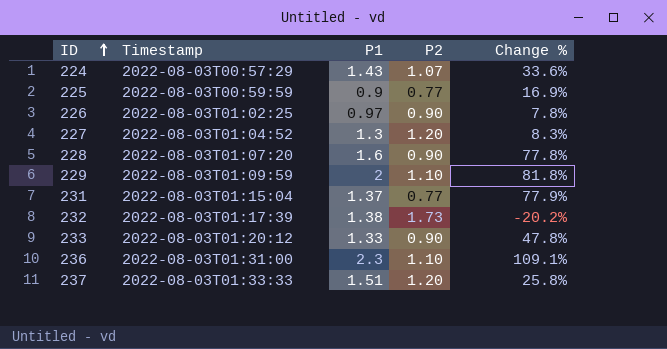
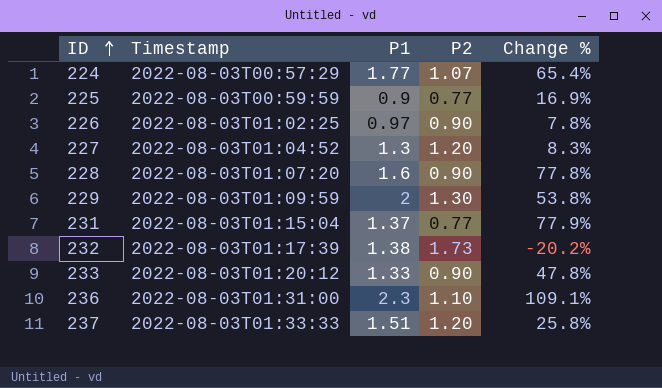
224 | P1: 1.43 -> 1.77
224 | Change %: 33.6% -> 65.4%
229 | P2: 1.10 -> 1.30
229 | Change %: 81.8% -> 53.8%

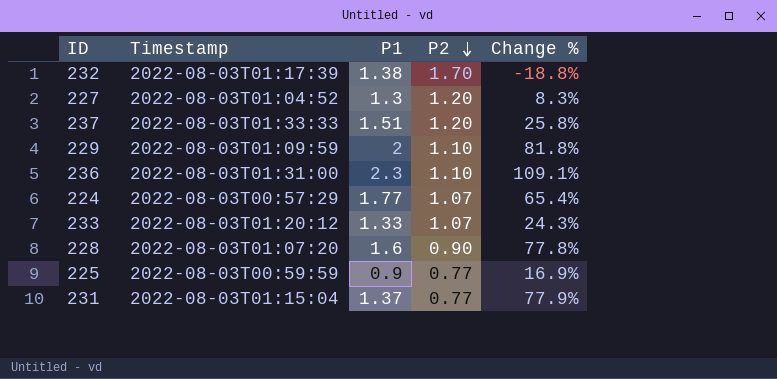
row order: ID ascending -> P2 descending
row 226: 2022-08-03T01:02:25 | 0.97 | 0.90 | 7.8% -> none
232 | P2: 1.73 -> 1.70
232 | Change %: -20.2% -> -18.8%
229 | P2: 1.30 -> 1.10
229 | Change %: 53.8% -> 81.8%
233 | P2: 0.90 -> 1.07
233 | Change %: 47.8% -> 24.3%

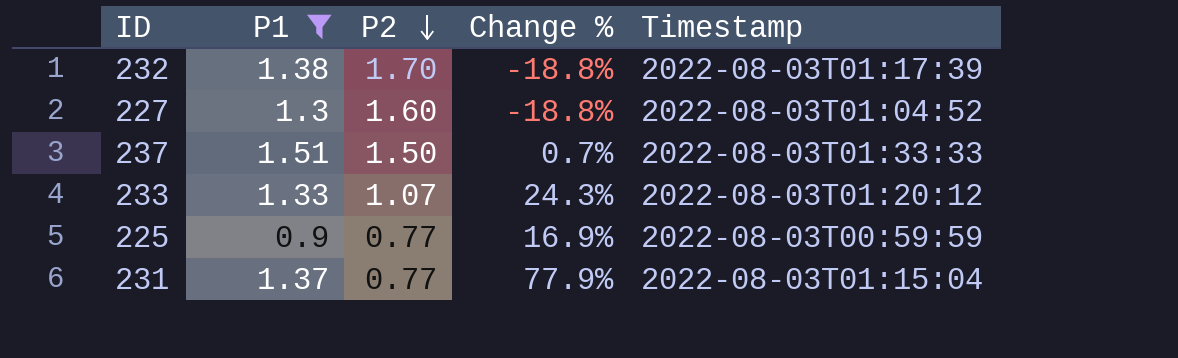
filter: none -> P1 <= 1.51
column Timestamp | position: 2 -> 5
227 | P2: 1.20 -> 1.60
227 | Change %: 8.3% -> -18.8%
237 | P2: 1.20 -> 1.50
237 | Change %: 25.8% -> 0.7%

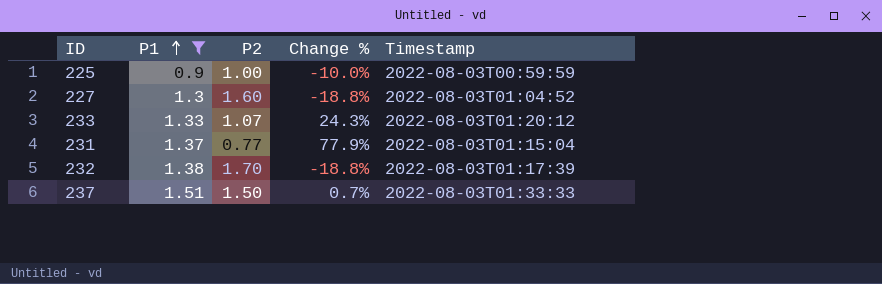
row order: P2 descending -> P1 ascending
225 | P2: 0.77 -> 1.00
225 | Change %: 16.9% -> -10.0%

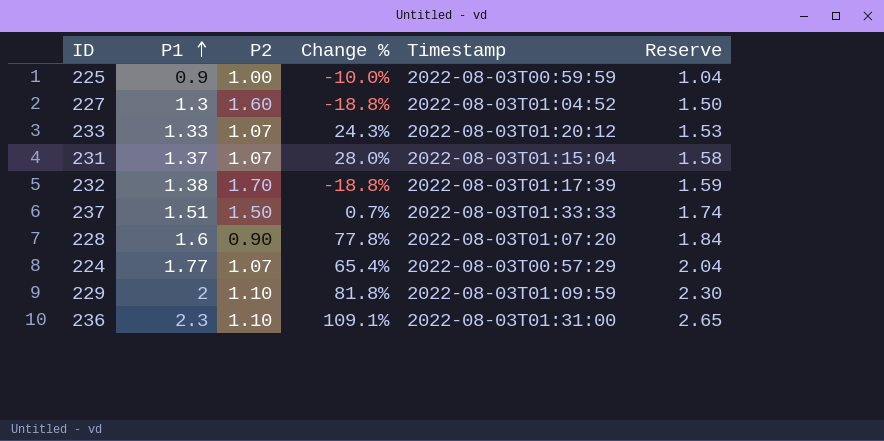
filter: P1 <= 1.51 -> none
column Reserve | formula: none -> [P1] * 1.15
231 | P2: 0.77 -> 1.07
231 | Change %: 77.9% -> 28.0%

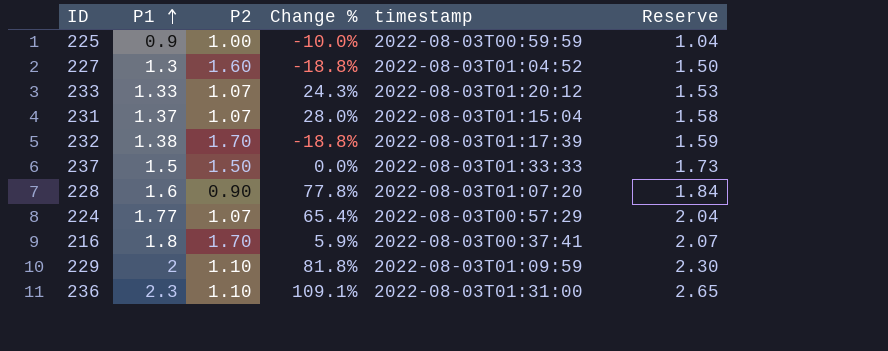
column name: Timestamp -> timestamp
237 | P1: 1.51 -> 1.5
237 | Change %: 0.7% -> 0.0%
237 | Reserve: 1.74 -> 1.73
row 216: none -> 1.8 | 1.70 | 5.9% | 2022-08-03T00:37:41 | 2.07

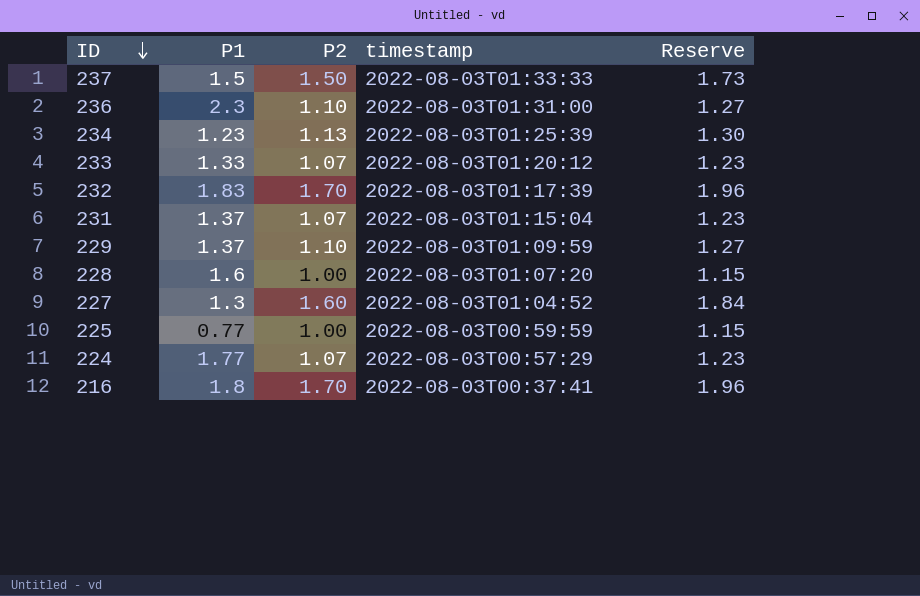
row order: P1 ascending -> ID descending
column Change % | formula: ([P1] - [P2]) / [P2] -> none
column Reserve | formula: [P1] * 1.15 -> [P2] * 1.15
row 234: none -> 1.23 | 1.13 | 2022-08-03T01:25:39 | 1.30
232 | P1: 1.38 -> 1.83
229 | P1: 2 -> 1.37
228 | P2: 0.90 -> 1.00
225 | P1: 0.9 -> 0.77

